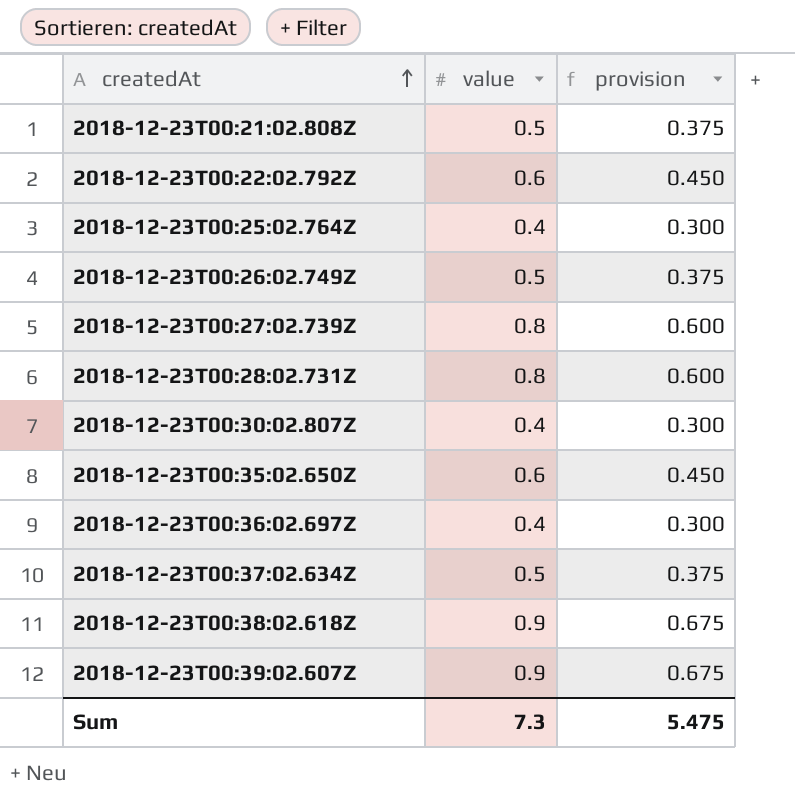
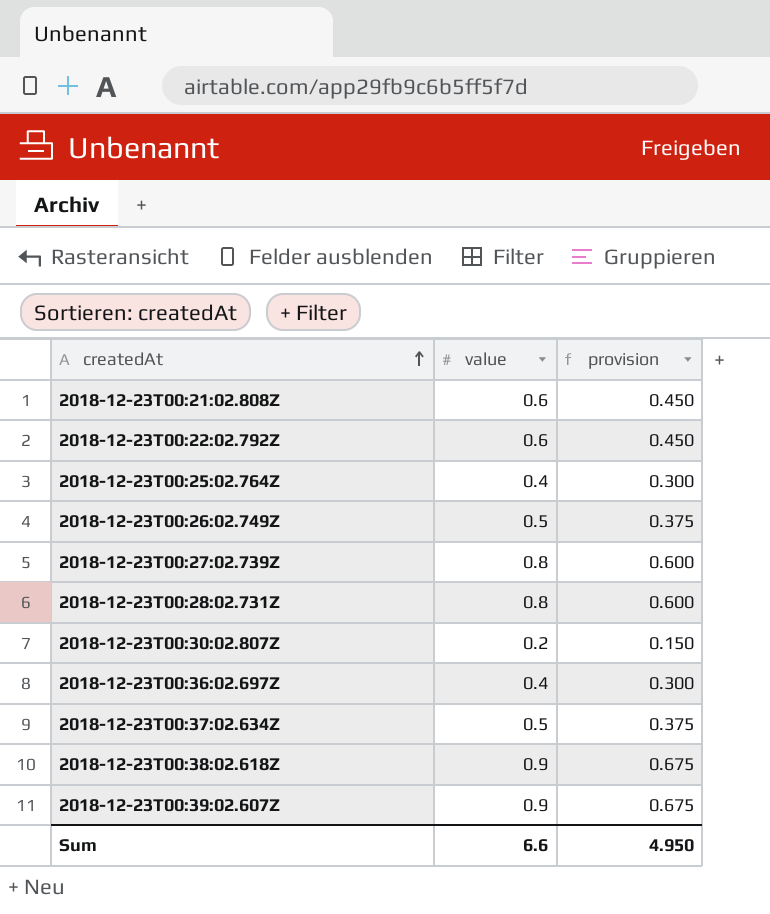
row 2018-12-23T00:35:02.650Z: 0.6 | 0.450 -> none
2018-12-23T00:21:02.808Z | value: 0.5 -> 0.6
2018-12-23T00:21:02.808Z | provision: 0.375 -> 0.450
2018-12-23T00:30:02.807Z | value: 0.4 -> 0.2
2018-12-23T00:30:02.807Z | provision: 0.300 -> 0.150
Sum | value: 7.3 -> 6.6
Sum | provision: 5.475 -> 4.950

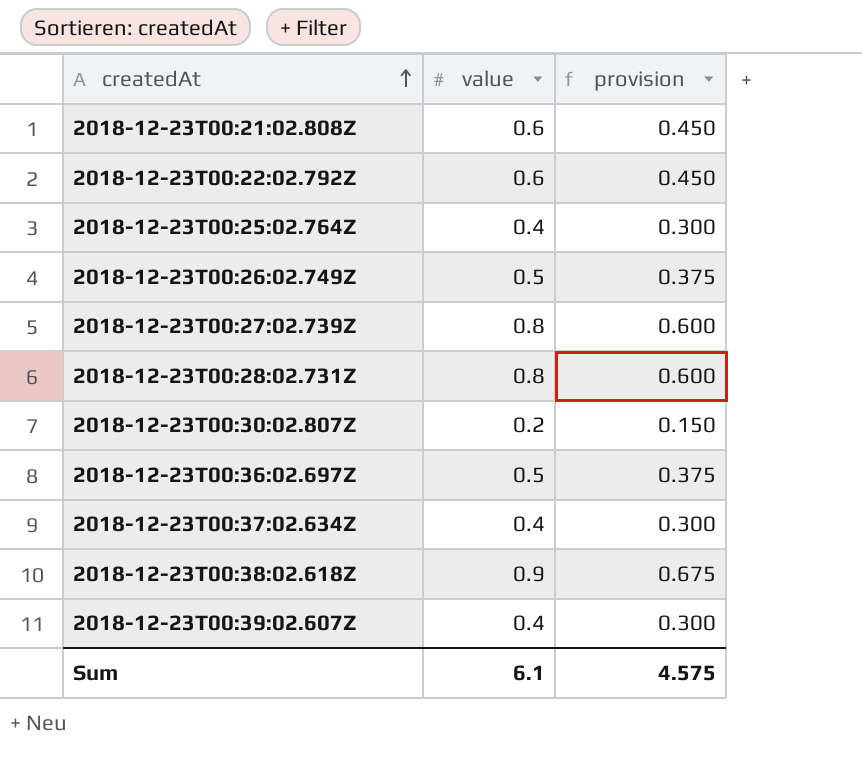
2018-12-23T00:36:02.697Z | value: 0.4 -> 0.5
2018-12-23T00:36:02.697Z | provision: 0.300 -> 0.375
2018-12-23T00:37:02.634Z | value: 0.5 -> 0.4
2018-12-23T00:37:02.634Z | provision: 0.375 -> 0.300
2018-12-23T00:39:02.607Z | value: 0.9 -> 0.4
2018-12-23T00:39:02.607Z | provision: 0.675 -> 0.300
Sum | value: 6.6 -> 6.1
Sum | provision: 4.950 -> 4.575

